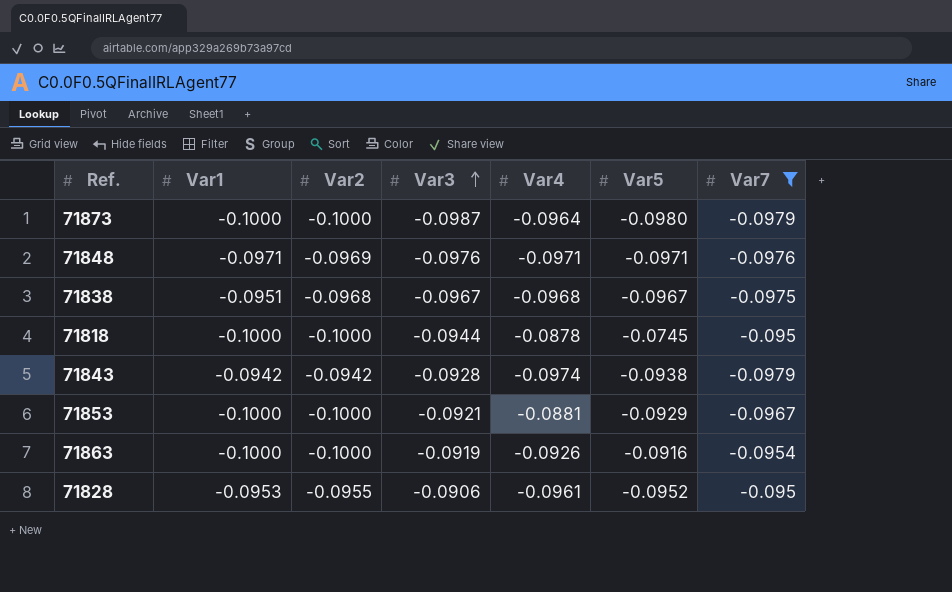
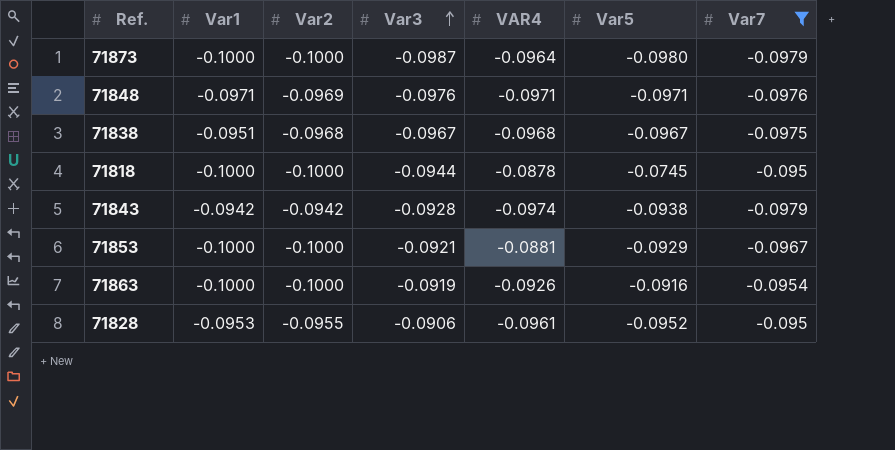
column name: Var4 -> VAR4

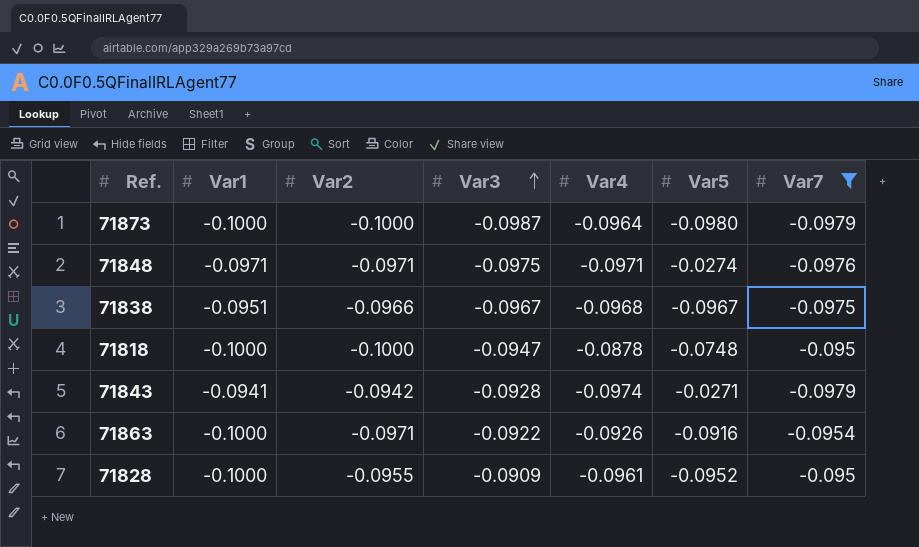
column name: VAR4 -> Var4
row 71853: -0.1000 | -0.1000 | -0.0921 | -0.0881 | -0.0929 | -0.0967 -> none
71848 | Var2: -0.0969 -> -0.0971
71848 | Var3: -0.0976 -> -0.0975
71848 | Var5: -0.0971 -> -0.0274
71838 | Var2: -0.0968 -> -0.0966
71818 | Var3: -0.0944 -> -0.0947
71818 | Var5: -0.0745 -> -0.0748
71843 | Var1: -0.0942 -> -0.0941
71843 | Var5: -0.0938 -> -0.0271
71863 | Var2: -0.1000 -> -0.0971
71863 | Var3: -0.0919 -> -0.0922
71828 | Var1: -0.0953 -> -0.1000
71828 | Var3: -0.0906 -> -0.0909

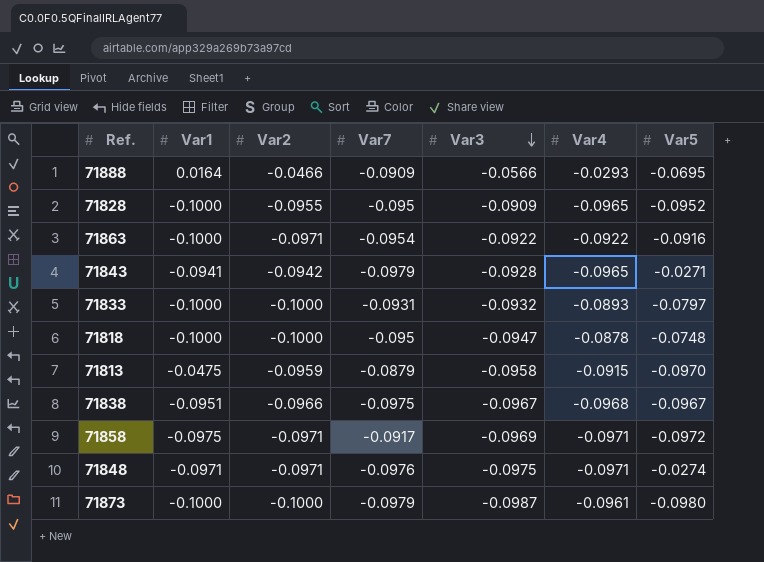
filter: Var7 <= -0.095 -> none
row order: Var3 ascending -> Var3 descending
column Var7 | position: 7 -> 4
71828 | Var4: -0.0961 -> -0.0965
71863 | Var4: -0.0926 -> -0.0922
71843 | Var4: -0.0974 -> -0.0965
71873 | Var4: -0.0964 -> -0.0961

